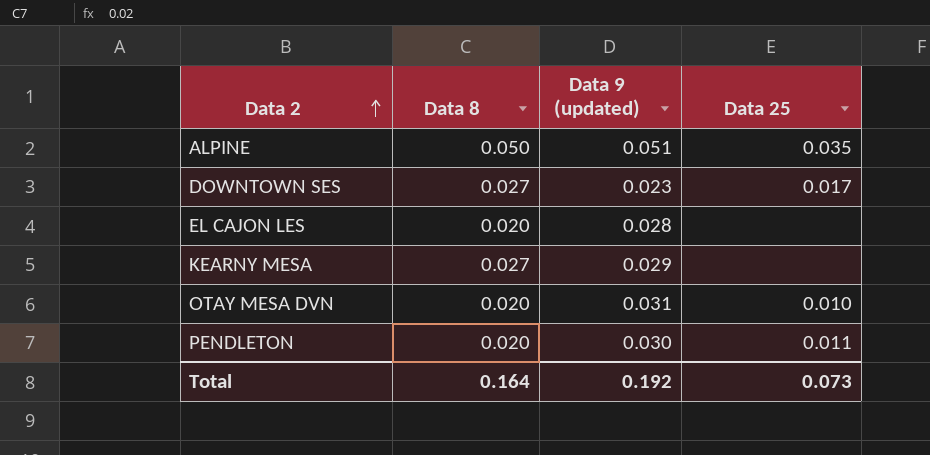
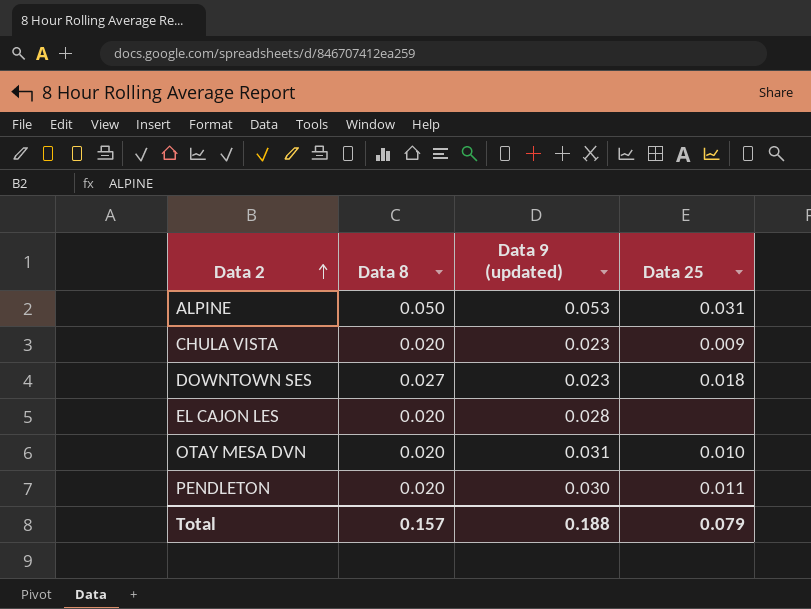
row KEARNY MESA: 0.027 | 0.029 | none -> none
ALPINE | Data 9 (updated): 0.051 -> 0.053
ALPINE | Data 25: 0.035 -> 0.031
row CHULA VISTA: none -> 0.020 | 0.023 | 0.009
DOWNTOWN SES | Data 25: 0.017 -> 0.018
Total | Data 8: 0.164 -> 0.157
Total | Data 9 (updated): 0.192 -> 0.188
Total | Data 25: 0.073 -> 0.079

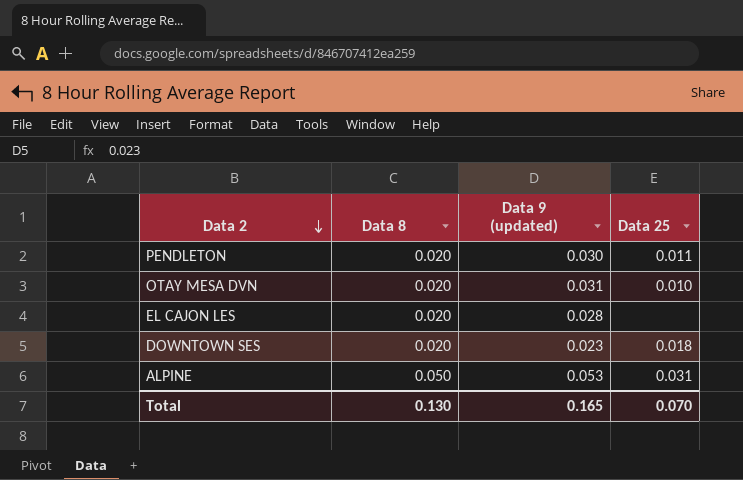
row order: Data 2 ascending -> Data 2 descending
row CHULA VISTA: 0.020 | 0.023 | 0.009 -> none
DOWNTOWN SES | Data 8: 0.027 -> 0.020
Total | Data 8: 0.157 -> 0.130
Total | Data 9 (updated): 0.188 -> 0.165
Total | Data 25: 0.079 -> 0.070

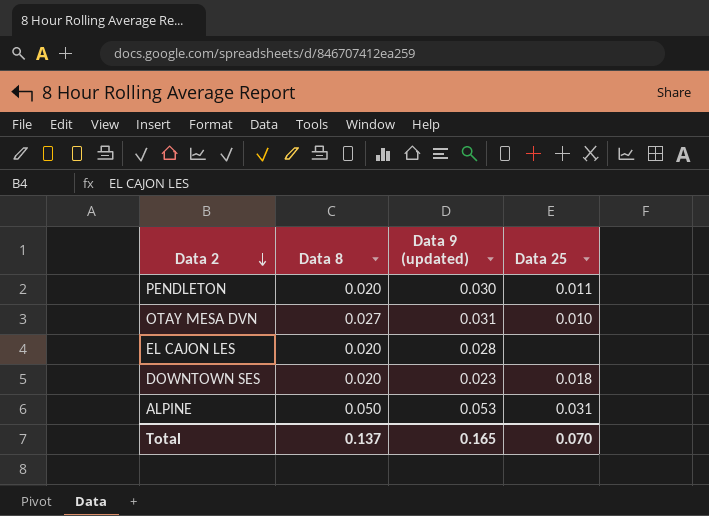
OTAY MESA DVN | Data 8: 0.020 -> 0.027
Total | Data 8: 0.130 -> 0.137

